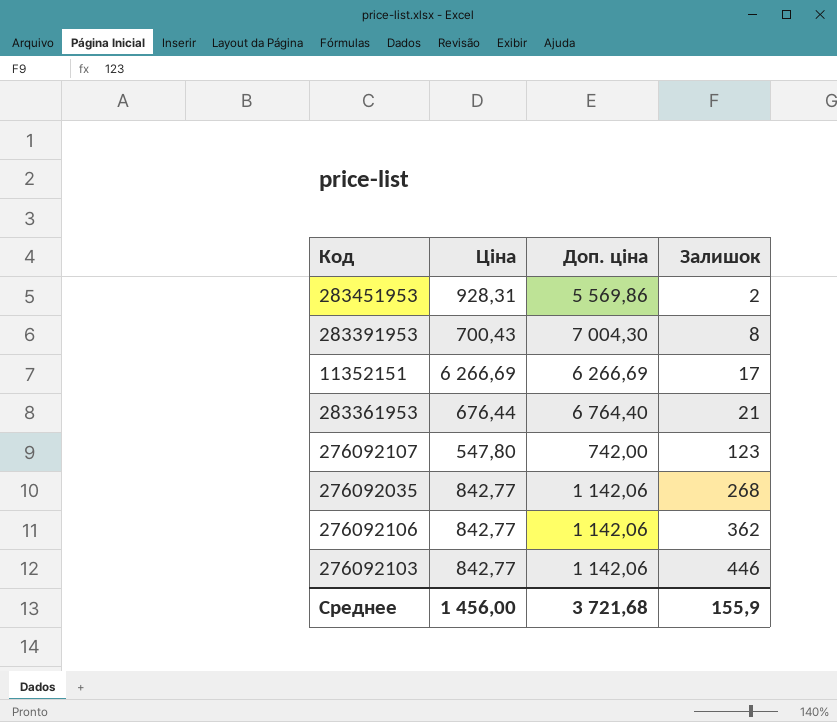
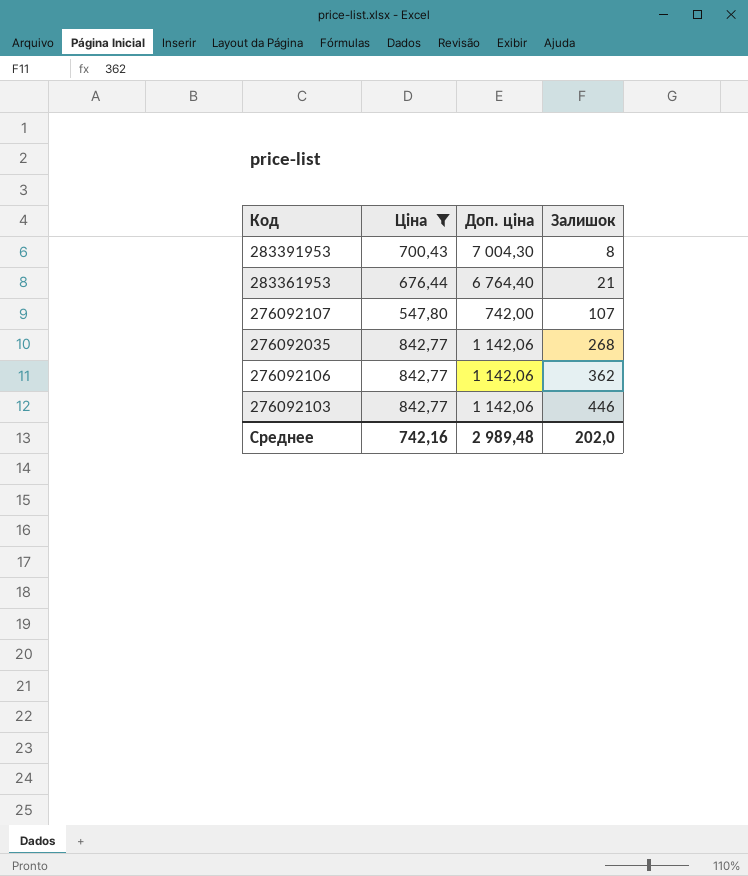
filter: none -> Ціна <= 842,77
276092107 | Залишок: 123 -> 107
Среднее | Ціна: 1 456,00 -> 742,16
Среднее | Доп. ціна: 3 721,68 -> 2 989,48
Среднее | Залишок: 155,9 -> 202,0

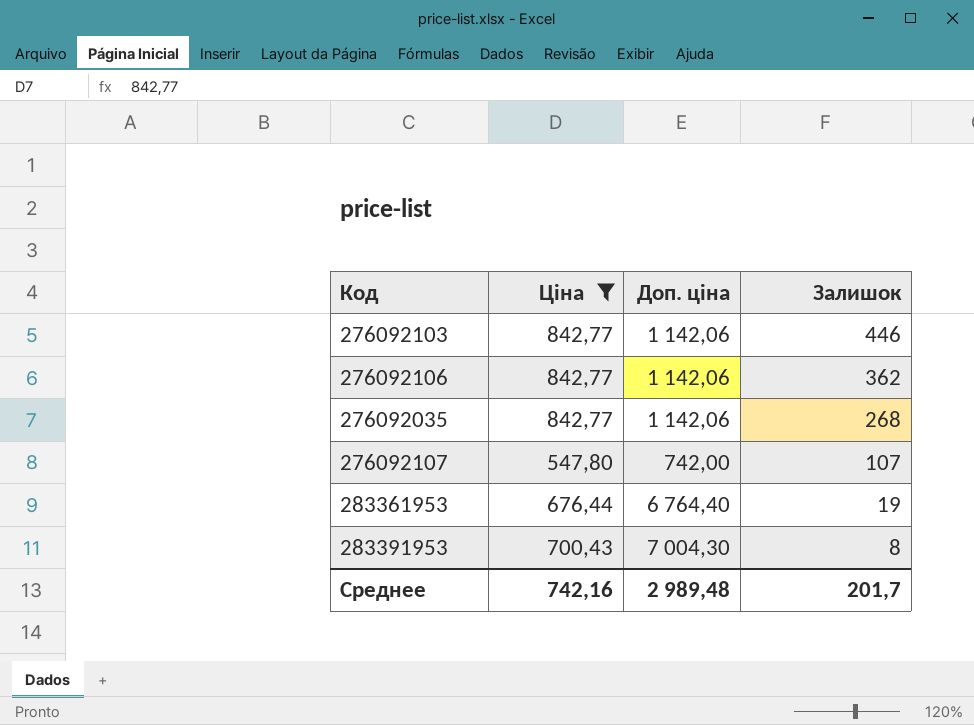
row order: Залишок ascending -> Залишок descending
283361953 | Залишок: 21 -> 19
Среднее | Залишок: 202,0 -> 201,7

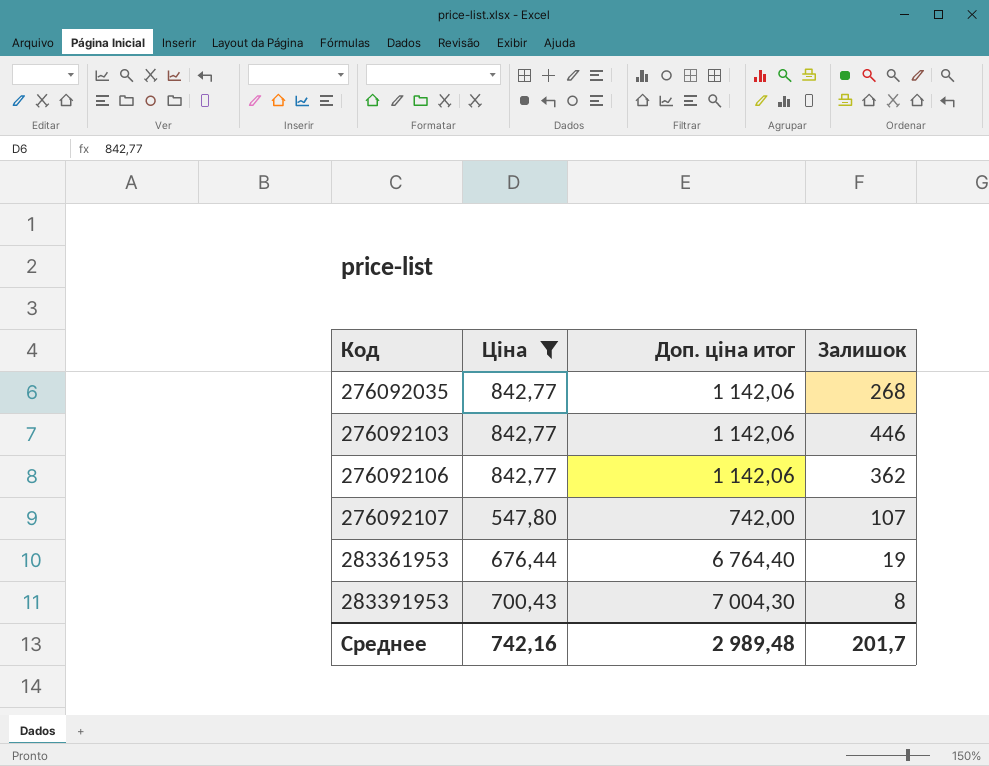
row order: Залишок descending -> Код ascending
column name: Доп. ціна -> Доп. ціна итог

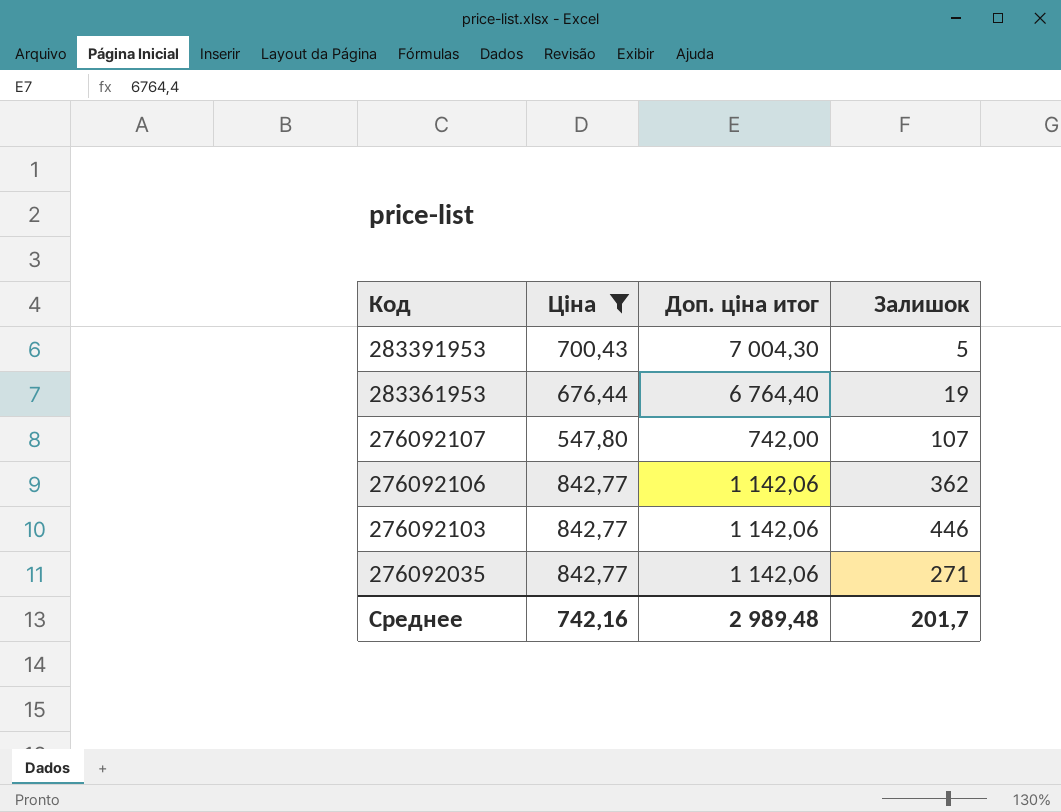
row order: Код ascending -> Код descending
283391953 | Залишок: 8 -> 5
276092035 | Залишок: 268 -> 271

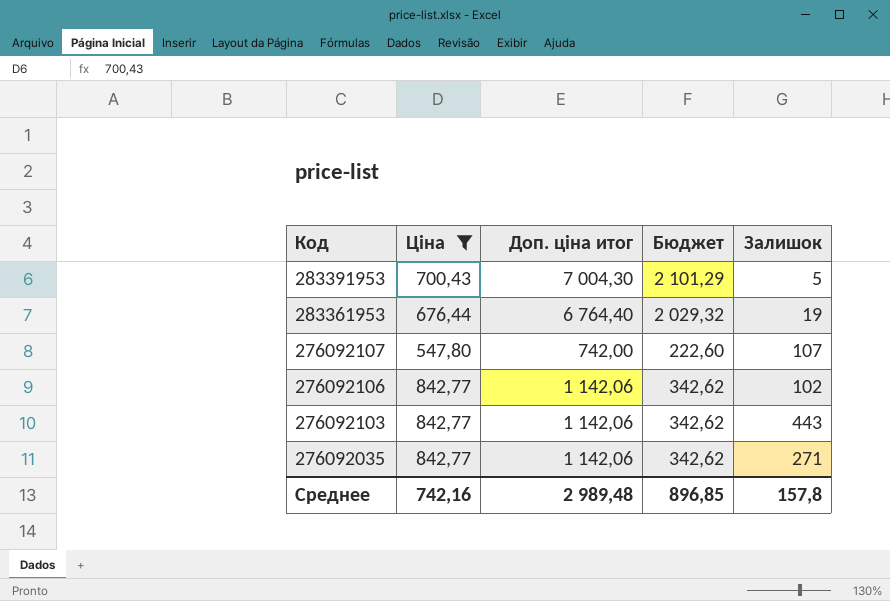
column Бюджет | formula: none -> [Доп. ціна итог] * 0,3
276092106 | Залишок: 362 -> 102
276092103 | Залишок: 446 -> 443
Среднее | Залишок: 201,7 -> 157,8

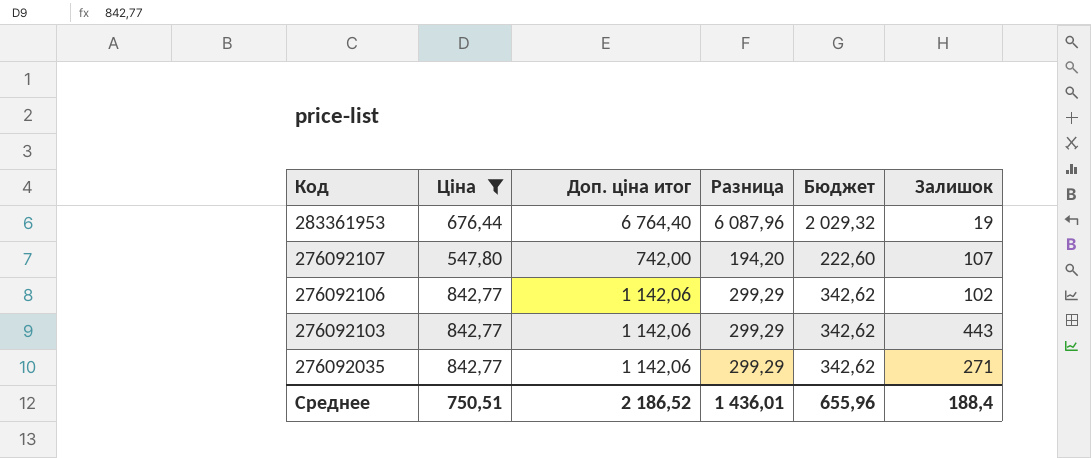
column Разница | formula: none -> [Доп. ціна итог] - [Ціна]
row 283391953: 700,43 | 7 004,30 | 2 101,29 | 5 -> none
Среднее | Ціна: 742,16 -> 750,51
Среднее | Доп. ціна итог: 2 989,48 -> 2 186,52
Среднее | Бюджет: 896,85 -> 655,96
Среднее | Залишок: 157,8 -> 188,4

